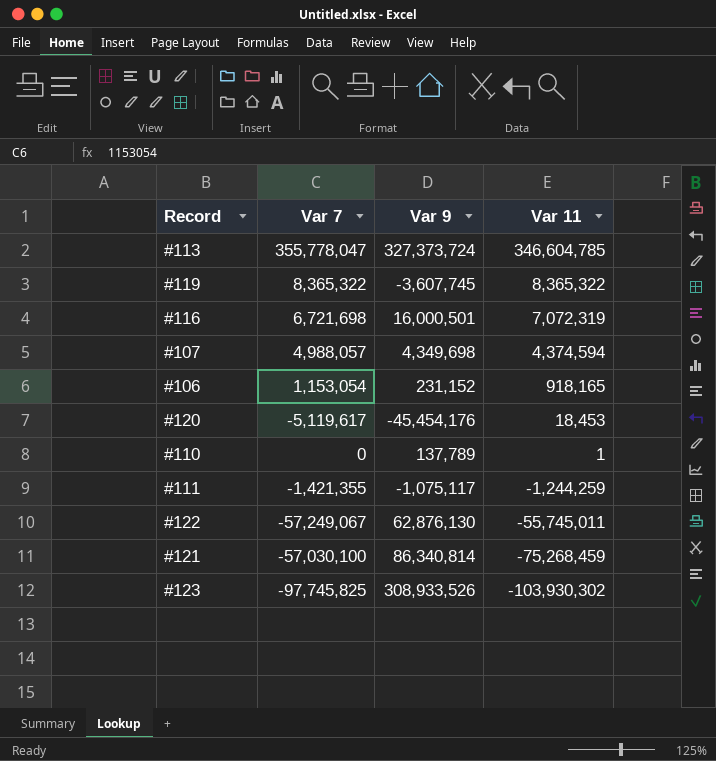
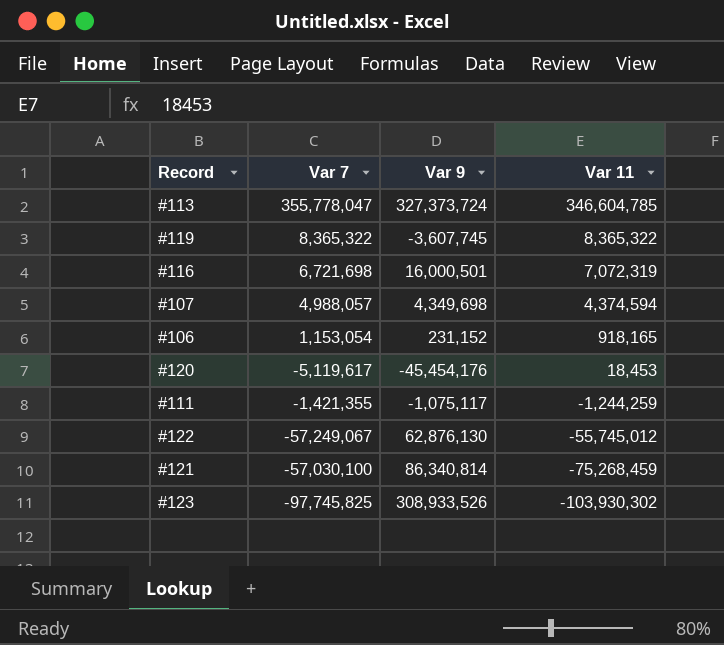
row #110: 0 | 137,789 | 1 -> none
#122 | Var 11: -55,745,011 -> -55,745,012

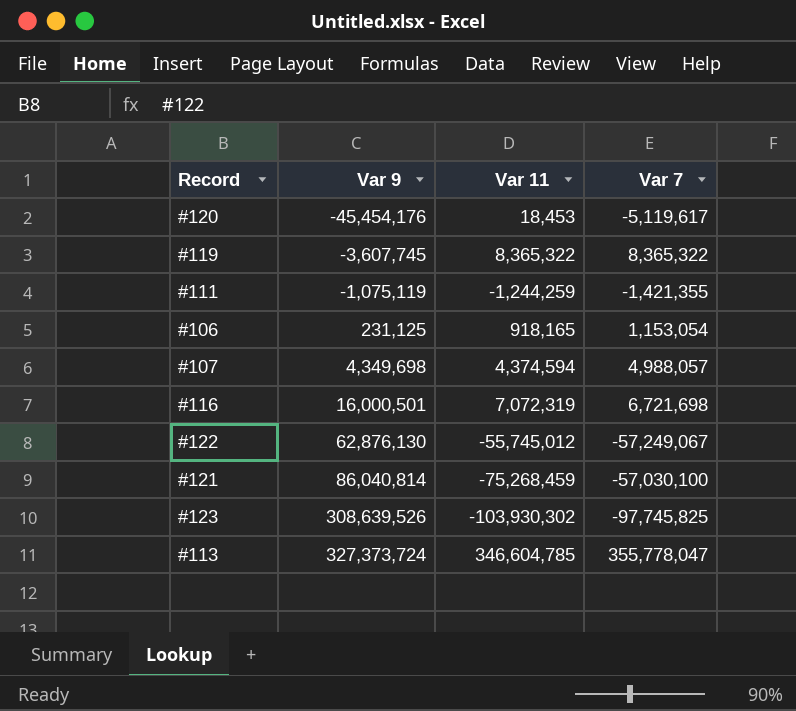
row order: Var 11 descending -> Var 9 ascending
column Var 7 | position: 2 -> 4
#111 | Var 9: -1,075,117 -> -1,075,119
#106 | Var 9: 231,152 -> 231,125
#121 | Var 9: 86,340,814 -> 86,040,814
#123 | Var 9: 308,933,526 -> 308,639,526

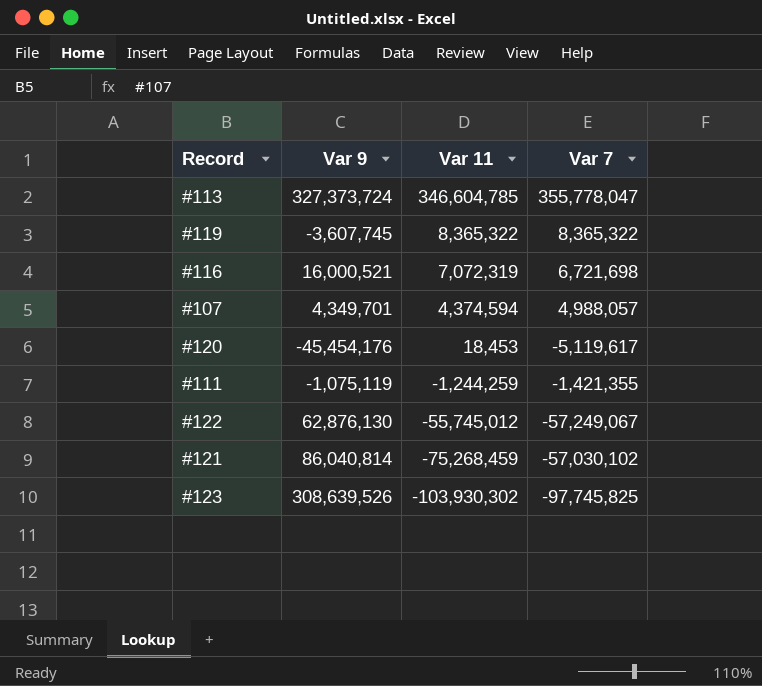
row order: Var 9 ascending -> Var 11 descending
row #106: 231,125 | 918,165 | 1,153,054 -> none
#116 | Var 9: 16,000,501 -> 16,000,521
#107 | Var 9: 4,349,698 -> 4,349,701
#121 | Var 7: -57,030,100 -> -57,030,102

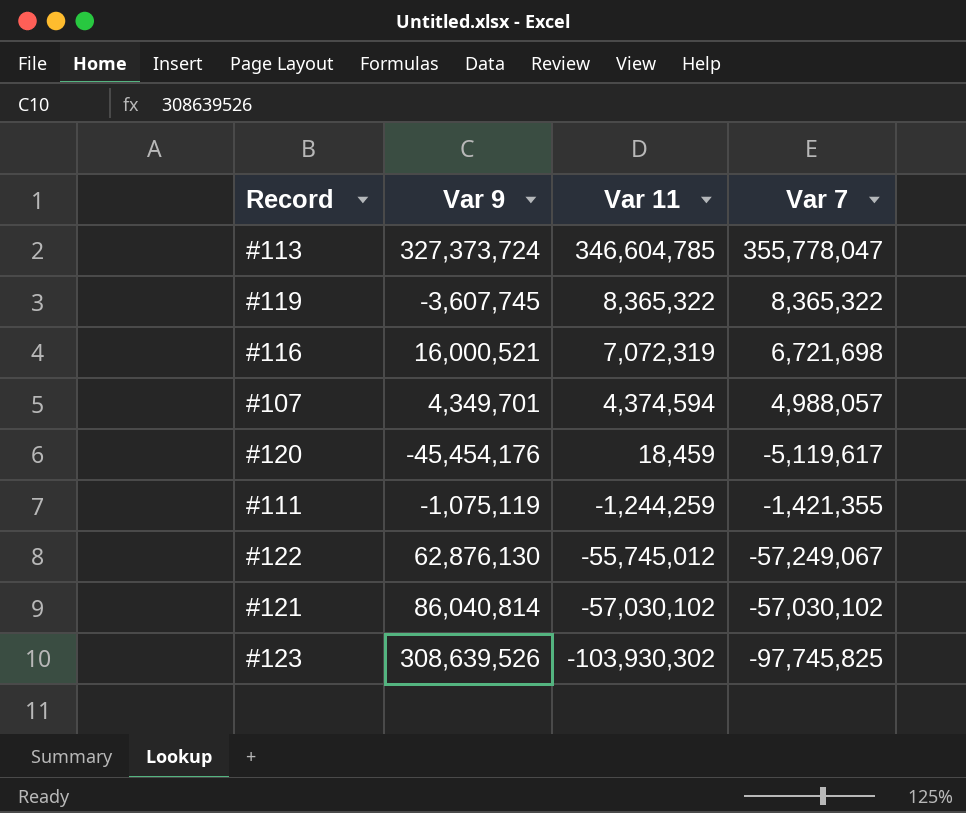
#120 | Var 11: 18,453 -> 18,459
#121 | Var 11: -75,268,459 -> -57,030,102

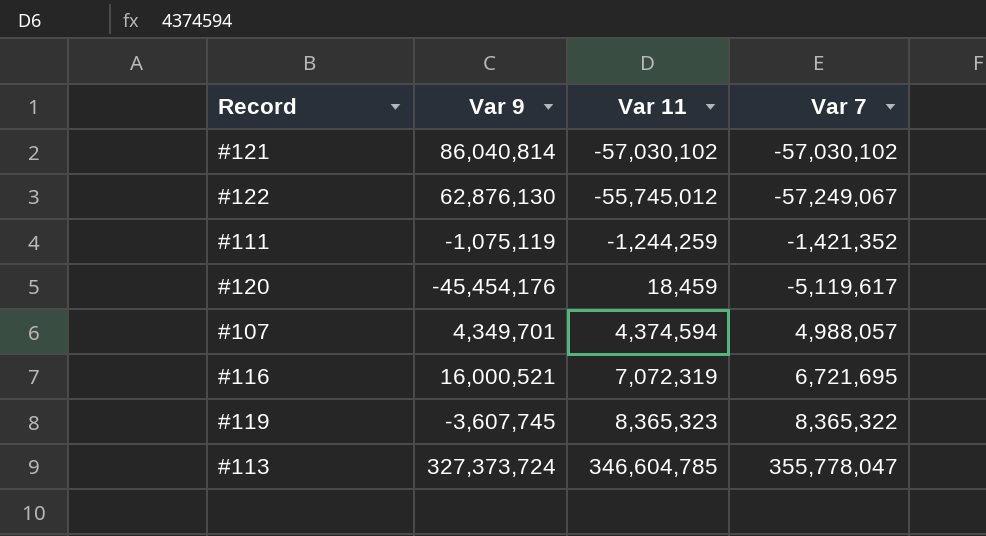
row order: Var 11 descending -> Var 11 ascending
row #123: 308,639,526 | -103,930,302 | -97,745,825 -> none
#111 | Var 7: -1,421,355 -> -1,421,352
#116 | Var 7: 6,721,698 -> 6,721,695
#119 | Var 11: 8,365,322 -> 8,365,323

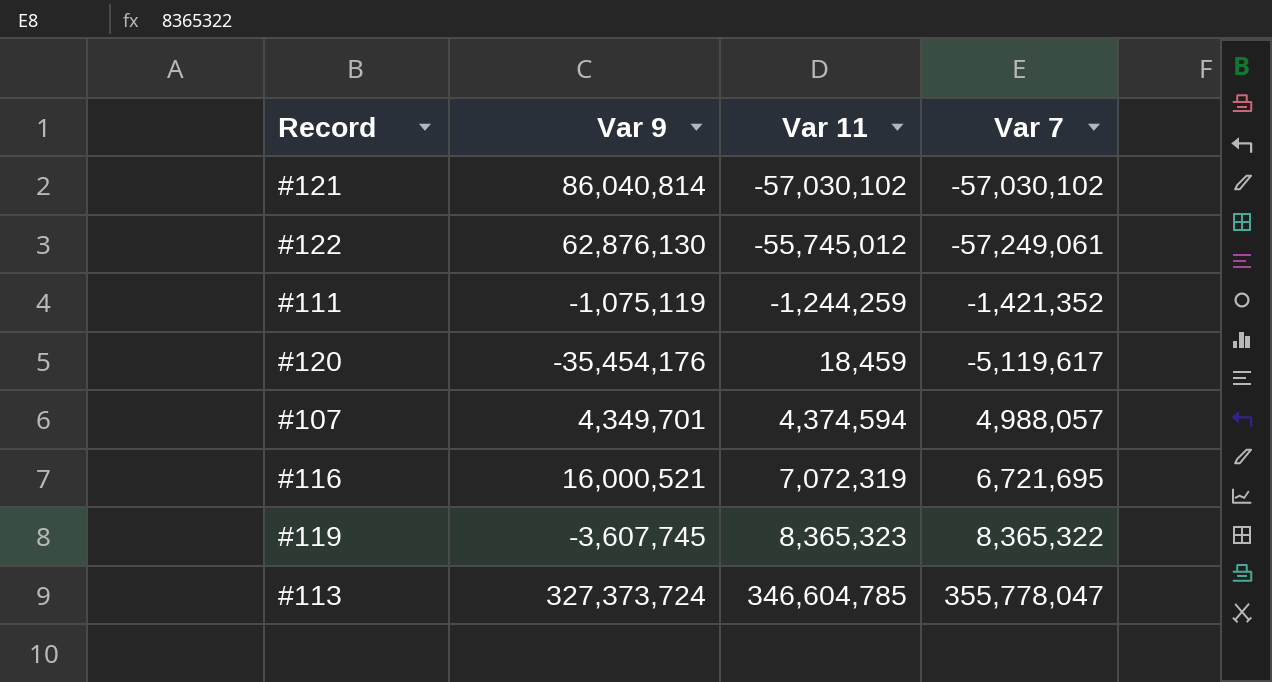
#122 | Var 7: -57,249,067 -> -57,249,061
#120 | Var 9: -45,454,176 -> -35,454,176

